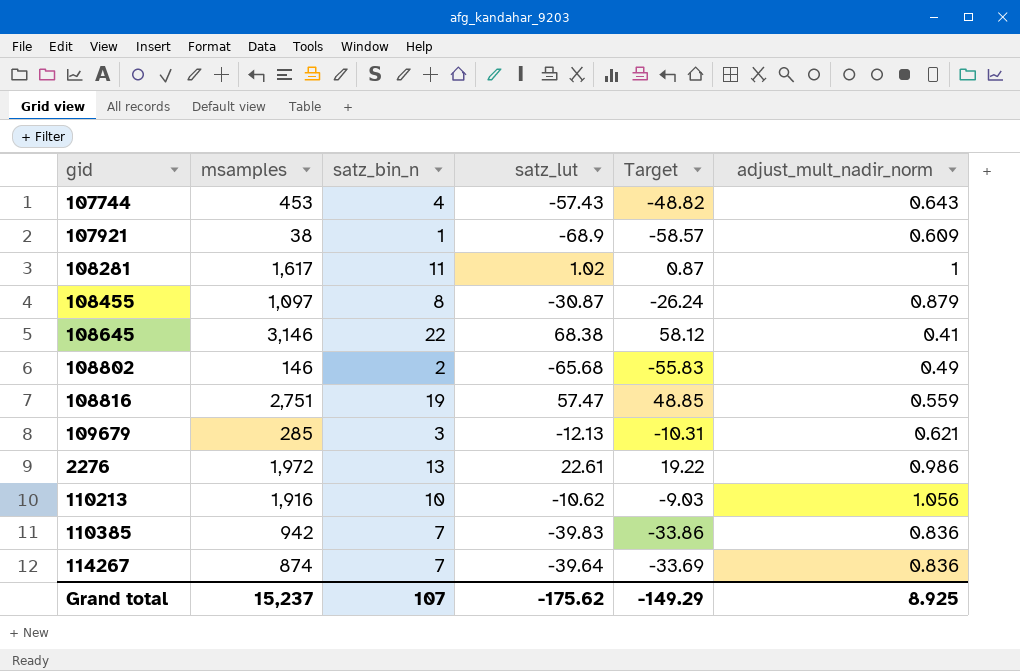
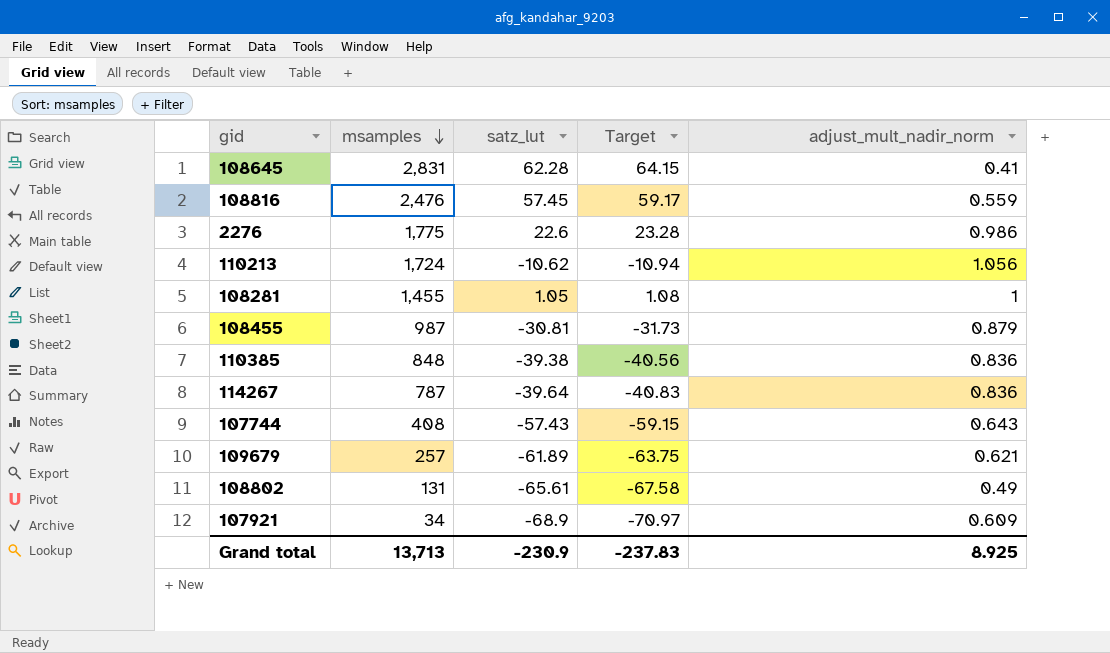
row order: none -> msamples descending
column satz_bin_n | position: 3 -> none
column Target | formula: [satz_lut] * 0.85 -> [satz_lut] * 1.03
108645 | msamples: 3,146 -> 2,831
108645 | satz_lut: 68.38 -> 62.28
108816 | msamples: 2,751 -> 2,476
108816 | satz_lut: 57.47 -> 57.45
2276 | msamples: 1,972 -> 1,775
2276 | satz_lut: 22.61 -> 22.6
110213 | msamples: 1,916 -> 1,724
108281 | msamples: 1,617 -> 1,455
108281 | satz_lut: 1.02 -> 1.05
108455 | msamples: 1,097 -> 987
108455 | satz_lut: -30.87 -> -30.81
110385 | msamples: 942 -> 848
110385 | satz_lut: -39.83 -> -39.38
114267 | msamples: 874 -> 787
107744 | msamples: 453 -> 408
109679 | msamples: 285 -> 257
109679 | satz_lut: -12.13 -> -61.89
108802 | msamples: 146 -> 131
108802 | satz_lut: -65.68 -> -65.61
107921 | msamples: 38 -> 34
Grand total | msamples: 15,237 -> 13,713
Grand total | satz_lut: -175.62 -> -230.9
Grand total | Target: -149.29 -> -237.83

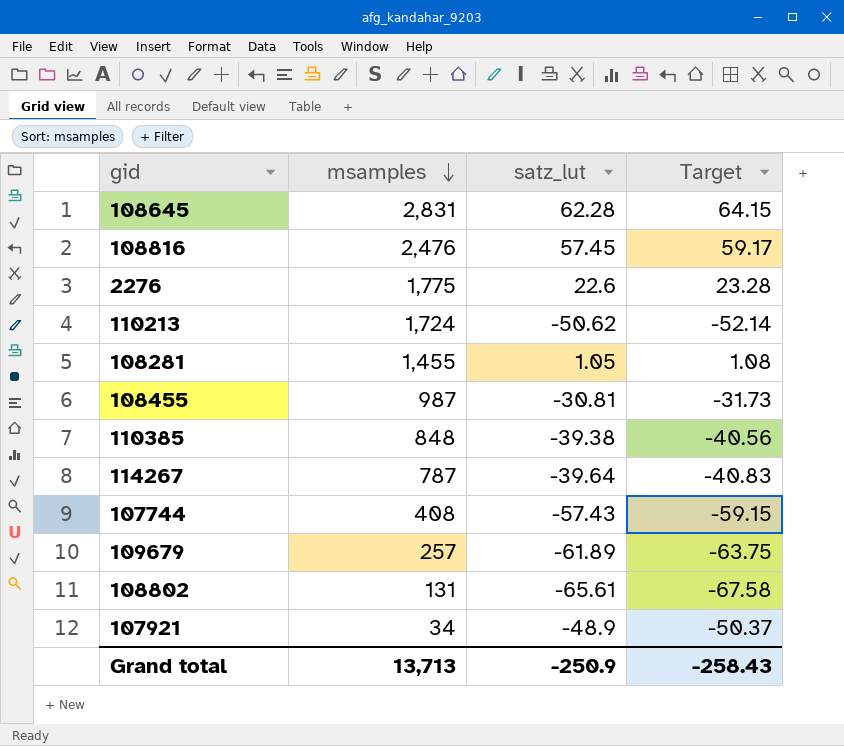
column adjust_mult_nadir_norm | position: 5 -> none
110213 | satz_lut: -10.62 -> -50.62
110213 | Target: -10.94 -> -52.14
107921 | satz_lut: -68.9 -> -48.9
107921 | Target: -70.97 -> -50.37
Grand total | satz_lut: -230.9 -> -250.9
Grand total | Target: -237.83 -> -258.43

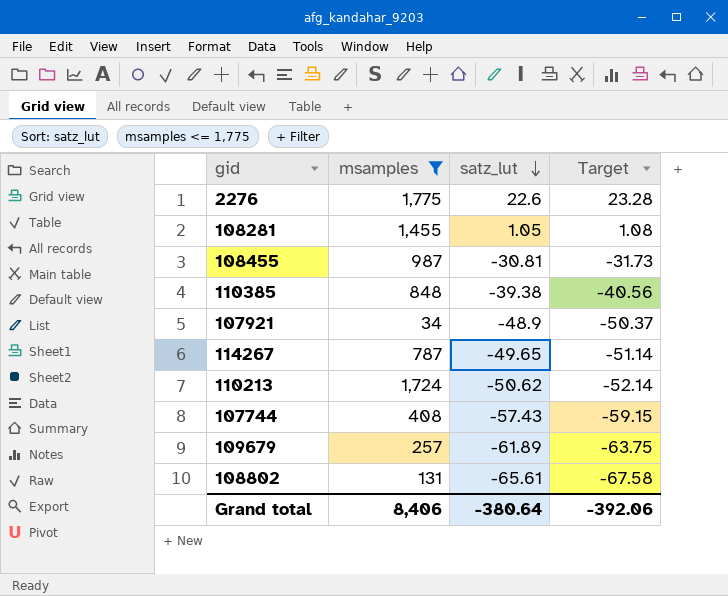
filter: none -> msamples <= 1,775
row order: msamples descending -> satz_lut descending
114267 | satz_lut: -39.64 -> -49.65
114267 | Target: -40.83 -> -51.14
Grand total | msamples: 13,713 -> 8,406
Grand total | satz_lut: -250.9 -> -380.64
Grand total | Target: -258.43 -> -392.06

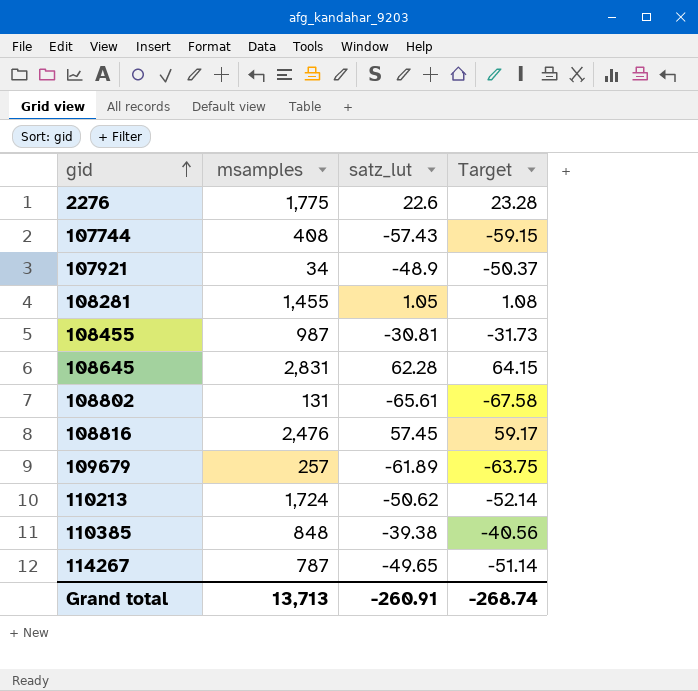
filter: msamples <= 1,775 -> none
row order: satz_lut descending -> gid ascending
Grand total | msamples: 8,406 -> 13,713
Grand total | satz_lut: -380.64 -> -260.91
Grand total | Target: -392.06 -> -268.74

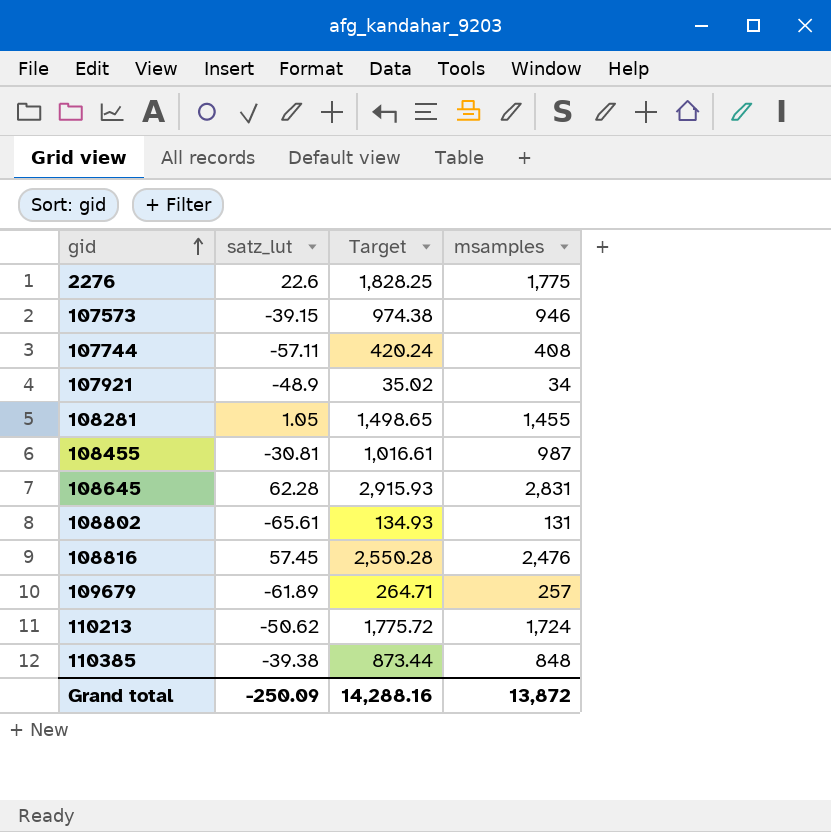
column Target | formula: [satz_lut] * 1.03 -> [msamples] * 1.03
column msamples | position: 2 -> 4
row 114267: 787 | -49.65 | -51.14 -> none
row 107573: none -> -39.15 | 974.38 | 946
107744 | satz_lut: -57.43 -> -57.11
Grand total | satz_lut: -260.91 -> -250.09
Grand total | Target: -268.74 -> 14,288.16
Grand total | msamples: 13,713 -> 13,872

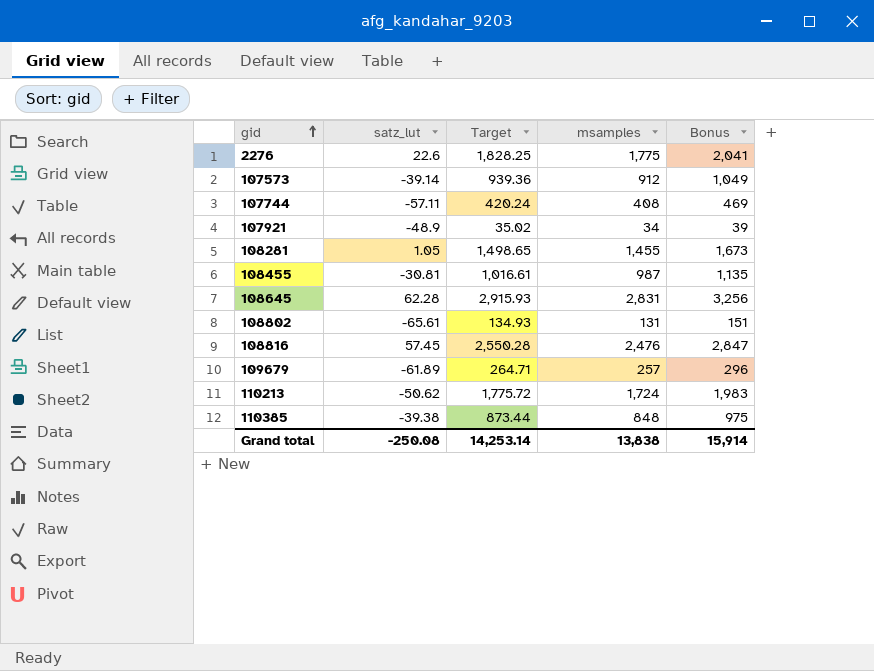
column Bonus | formula: none -> [msamples] * 1.15
107573 | satz_lut: -39.15 -> -39.14
107573 | Target: 974.38 -> 939.36
107573 | msamples: 946 -> 912
Grand total | satz_lut: -250.09 -> -250.08
Grand total | Target: 14,288.16 -> 14,253.14
Grand total | msamples: 13,872 -> 13,838

